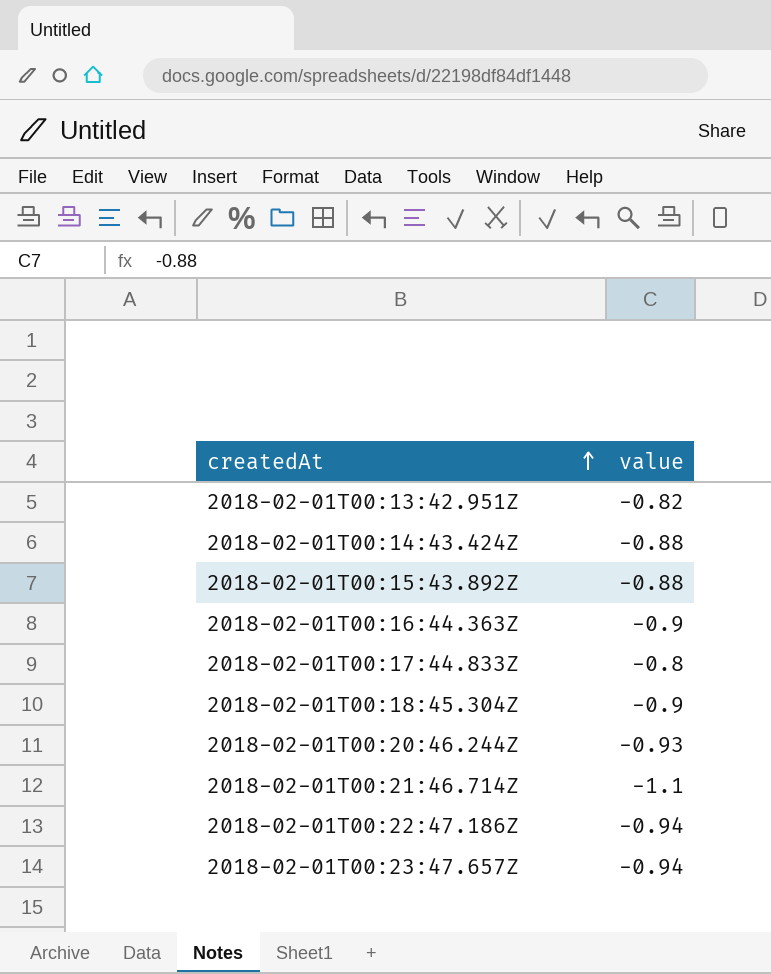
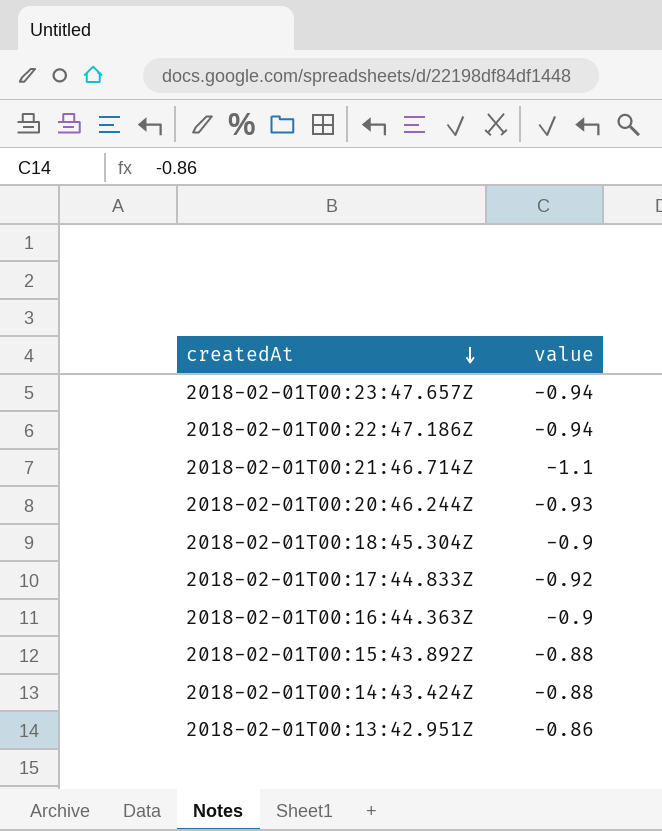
row order: createdAt ascending -> createdAt descending
2018-02-01T00:17:44.833Z | value: -0.8 -> -0.92
2018-02-01T00:13:42.951Z | value: -0.82 -> -0.86

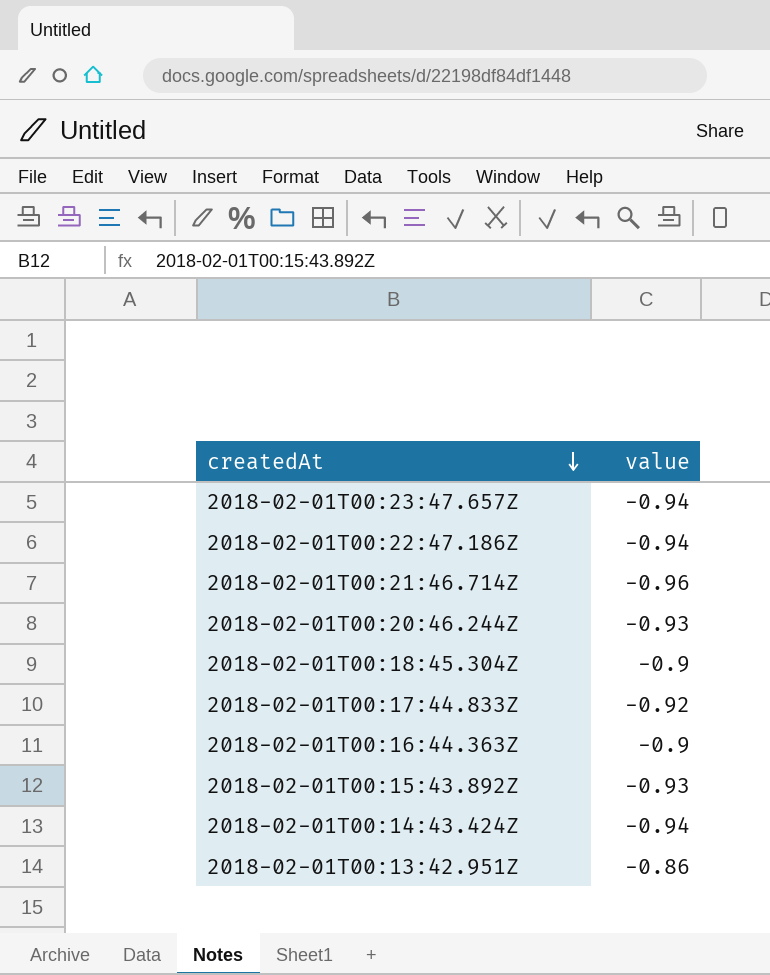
2018-02-01T00:21:46.714Z | value: -1.1 -> -0.96
2018-02-01T00:15:43.892Z | value: -0.88 -> -0.93
2018-02-01T00:14:43.424Z | value: -0.88 -> -0.94

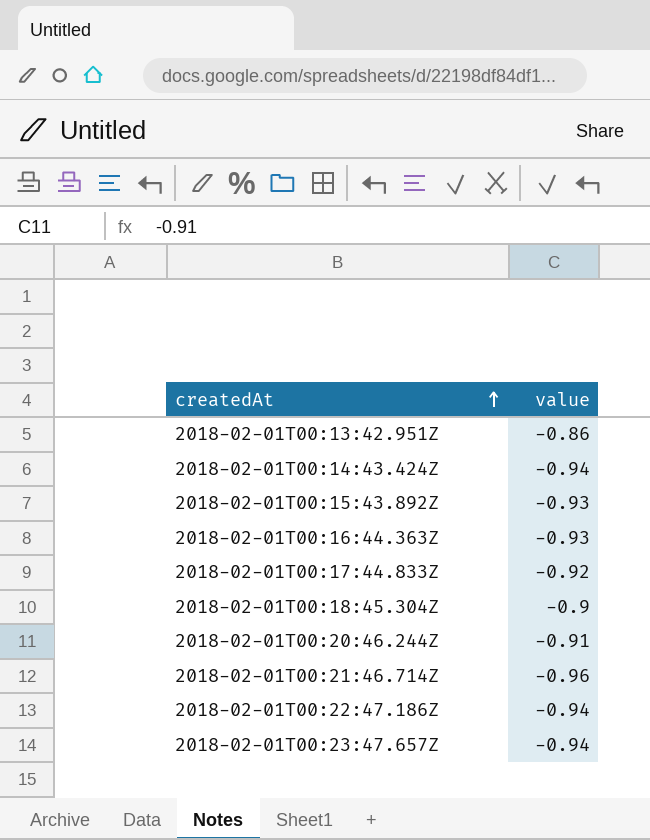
row order: createdAt descending -> createdAt ascending
2018-02-01T00:16:44.363Z | value: -0.9 -> -0.93
2018-02-01T00:20:46.244Z | value: -0.93 -> -0.91

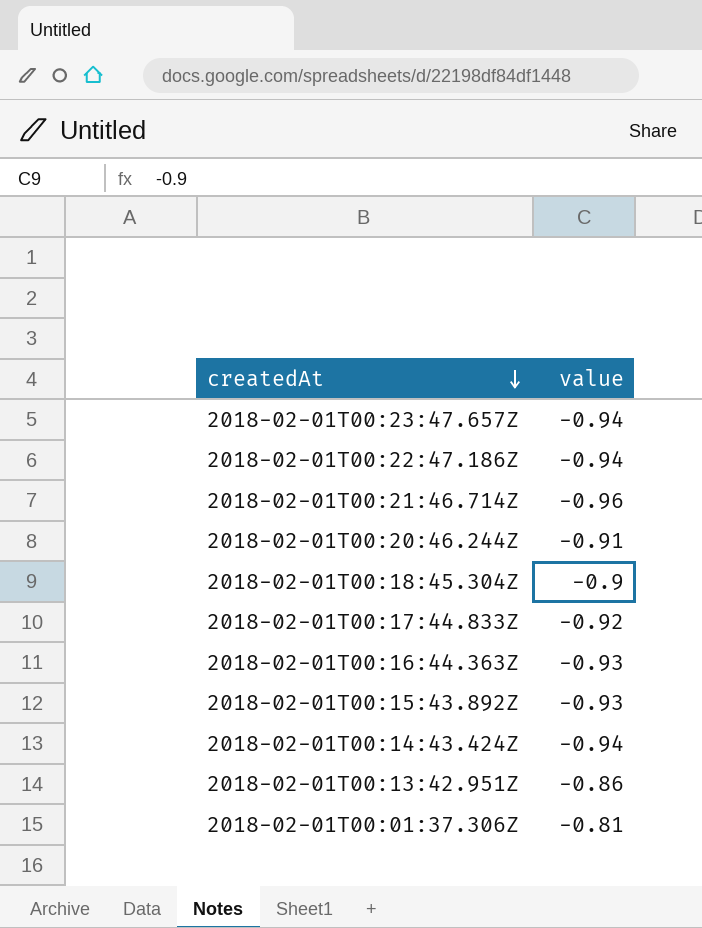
row order: createdAt ascending -> createdAt descending
row 2018-02-01T00:01:37.306Z: none -> -0.81

